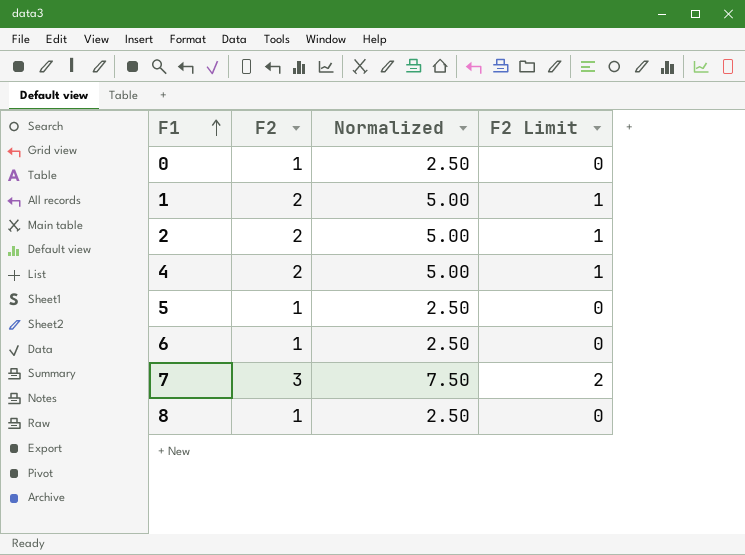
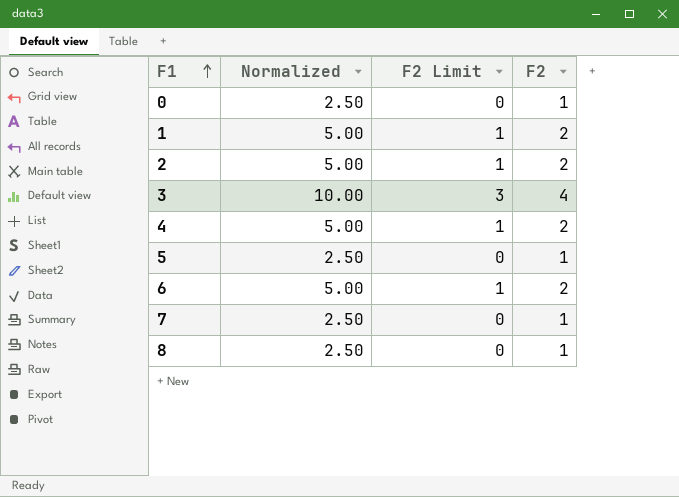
column F2 | position: 2 -> 4
row 3: none -> 10.00 | 3 | 4
6 | Normalized: 2.50 -> 5.00
6 | F2 Limit: 0 -> 1
6 | F2: 1 -> 2
7 | Normalized: 7.50 -> 2.50
7 | F2 Limit: 2 -> 0
7 | F2: 3 -> 1

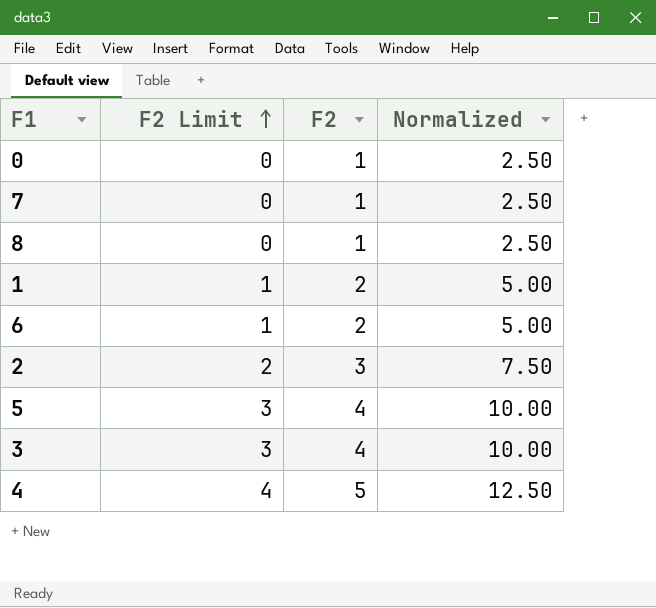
row order: F1 ascending -> F2 Limit ascending
column Normalized | position: 2 -> 4
2 | F2 Limit: 1 -> 2
2 | F2: 2 -> 3
2 | Normalized: 5.00 -> 7.50
5 | F2 Limit: 0 -> 3
5 | F2: 1 -> 4
5 | Normalized: 2.50 -> 10.00
4 | F2 Limit: 1 -> 4
4 | F2: 2 -> 5
4 | Normalized: 5.00 -> 12.50

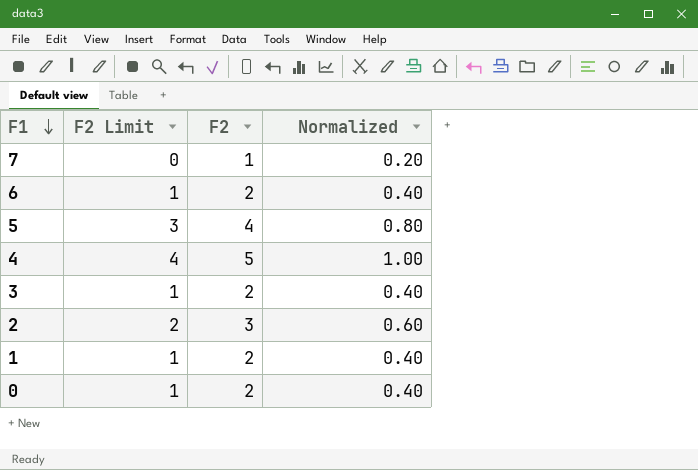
row order: F2 Limit ascending -> F1 descending
column Normalized | formula: [F2] * 2.5 -> [F2] * 0.2
row 8: 0 | 1 | 2.50 -> none
3 | F2 Limit: 3 -> 1
3 | F2: 4 -> 2
0 | F2 Limit: 0 -> 1
0 | F2: 1 -> 2

